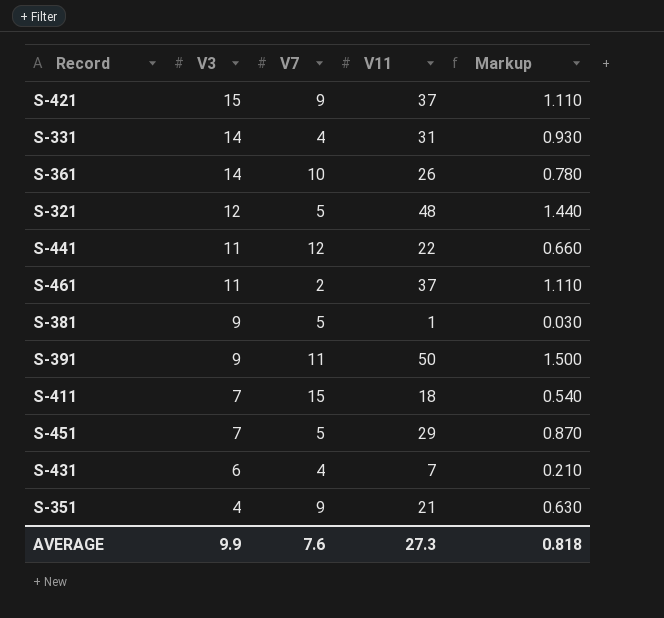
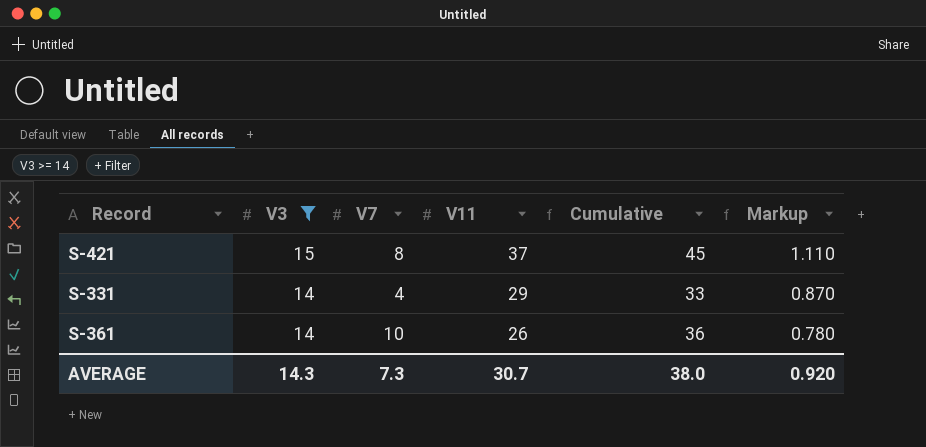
filter: none -> V3 >= 14
column Cumulative | formula: none -> [V7] + [V11]
S-421 | V7: 9 -> 8
S-331 | V11: 31 -> 29
S-331 | Markup: 0.930 -> 0.870
AVERAGE | V3: 9.9 -> 14.3
AVERAGE | V7: 7.6 -> 7.3
AVERAGE | V11: 27.3 -> 30.7
AVERAGE | Markup: 0.818 -> 0.920

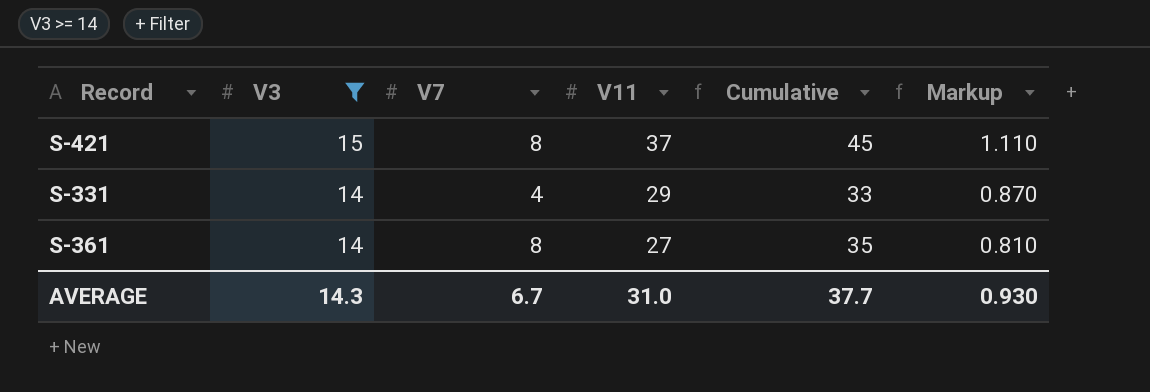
S-361 | V7: 10 -> 8
S-361 | V11: 26 -> 27
S-361 | Cumulative: 36 -> 35
S-361 | Markup: 0.780 -> 0.810
AVERAGE | V7: 7.3 -> 6.7
AVERAGE | V11: 30.7 -> 31.0
AVERAGE | Cumulative: 38.0 -> 37.7
AVERAGE | Markup: 0.920 -> 0.930

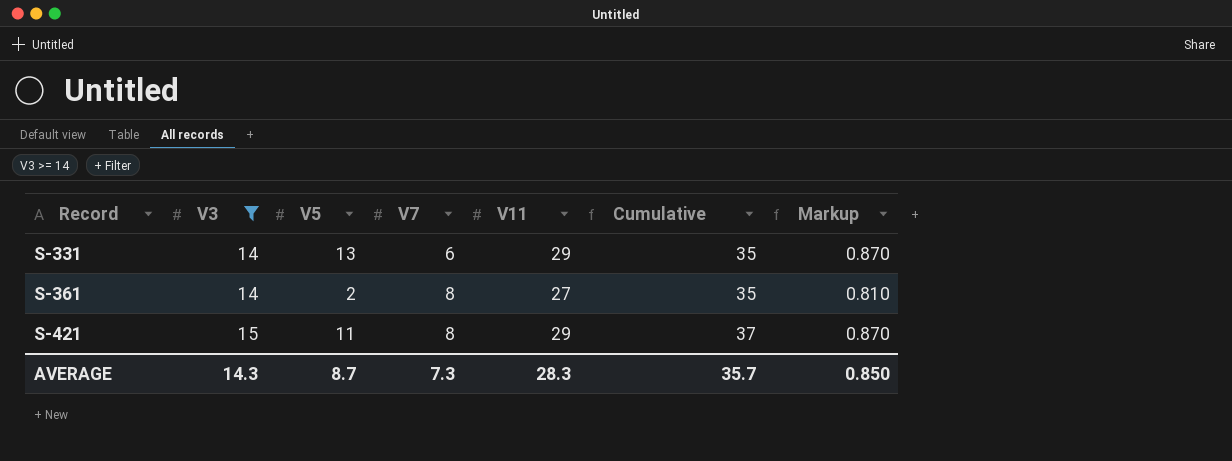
row order: V3 descending -> Record ascending
column V5 | position: none -> 3
S-331 | V7: 4 -> 6
S-331 | Cumulative: 33 -> 35
S-421 | V11: 37 -> 29
S-421 | Cumulative: 45 -> 37
S-421 | Markup: 1.110 -> 0.870
AVERAGE | V7: 6.7 -> 7.3
AVERAGE | V11: 31.0 -> 28.3
AVERAGE | Cumulative: 37.7 -> 35.7
AVERAGE | Markup: 0.930 -> 0.850

